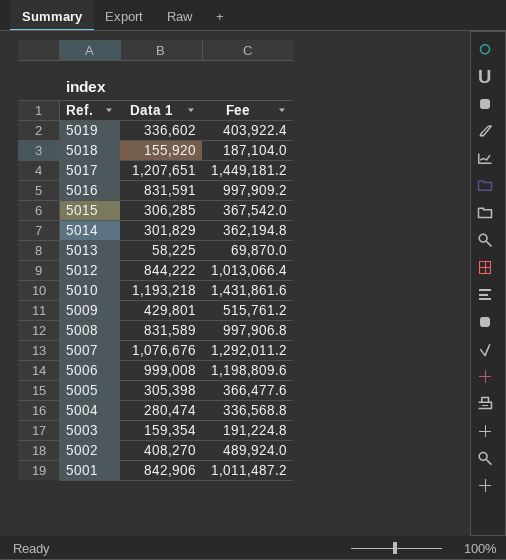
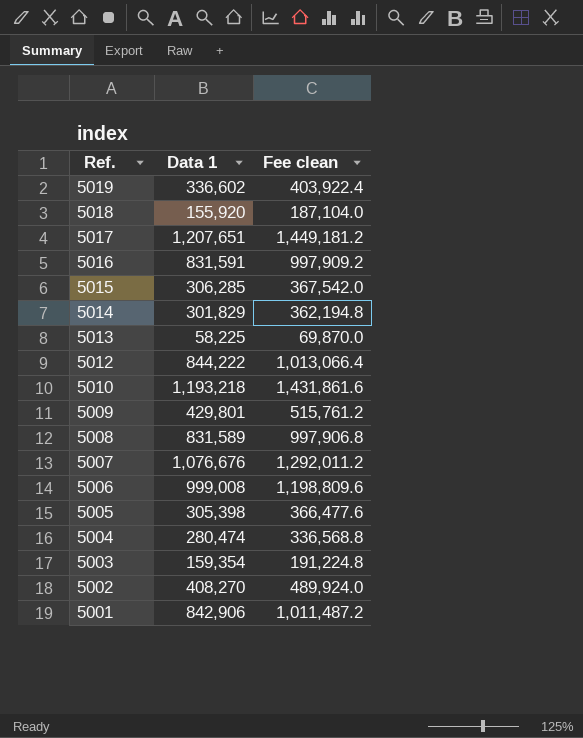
column name: Fee -> Fee clean

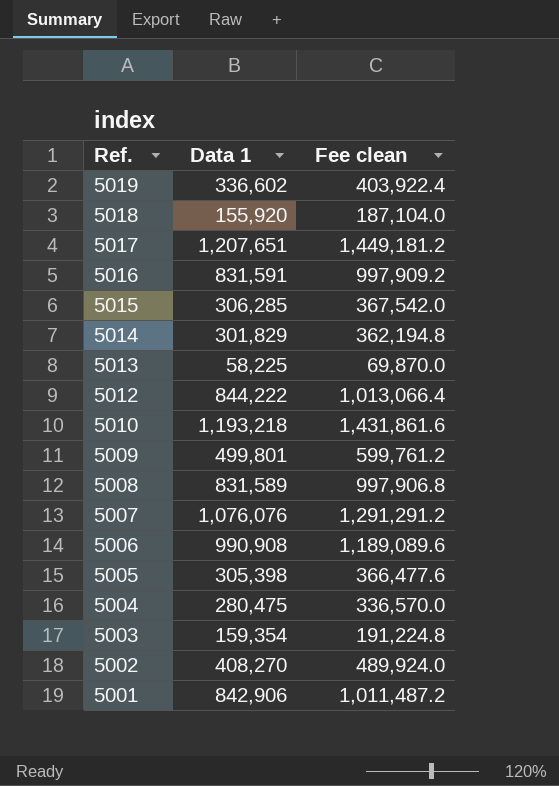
5009 | Data 1: 429,801 -> 499,801
5009 | Fee clean: 515,761.2 -> 599,761.2
5007 | Data 1: 1,076,676 -> 1,076,076
5007 | Fee clean: 1,292,011.2 -> 1,291,291.2
5006 | Data 1: 999,008 -> 990,908
5006 | Fee clean: 1,198,809.6 -> 1,189,089.6
5004 | Data 1: 280,474 -> 280,475
5004 | Fee clean: 336,568.8 -> 336,570.0

